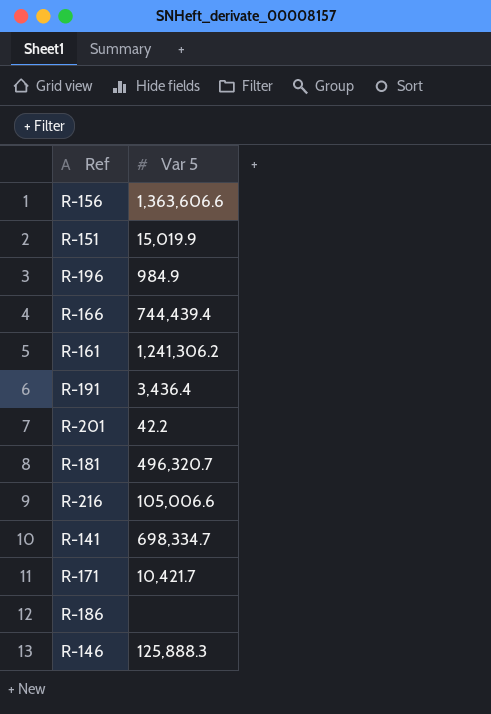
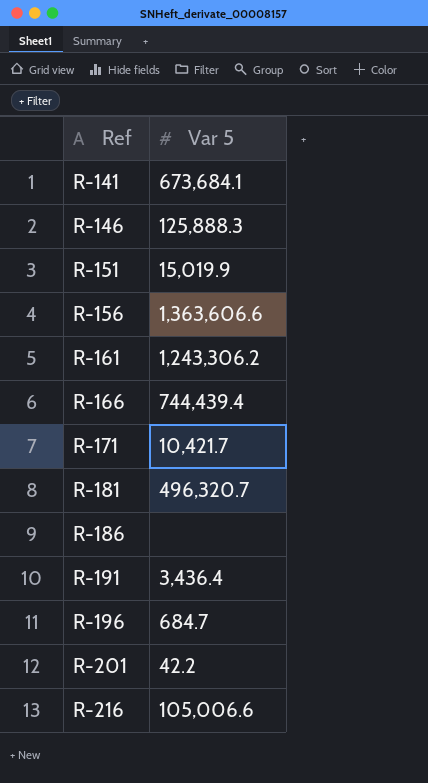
row order: none -> Ref ascending
R-141 | Var 5: 698,334.7 -> 673,684.1
R-161 | Var 5: 1,241,306.2 -> 1,243,306.2
R-196 | Var 5: 984.9 -> 684.7

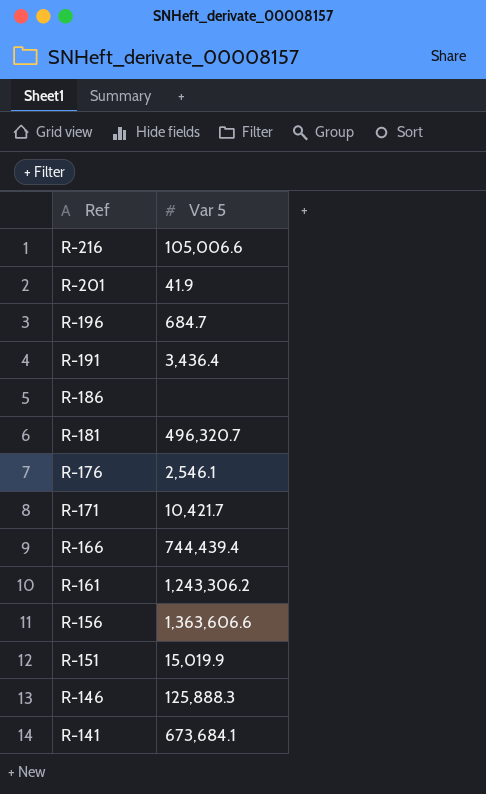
row order: Ref ascending -> Ref descending
R-201 | Var 5: 42.2 -> 41.9
row R-176: none -> 2,546.1

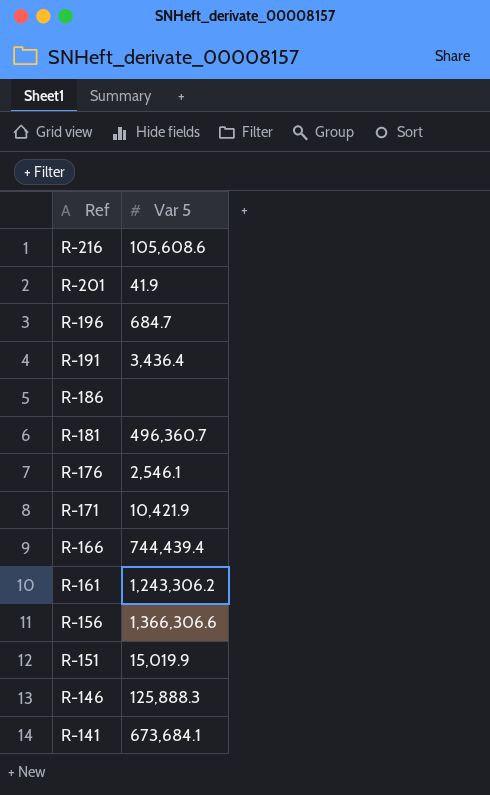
R-216 | Var 5: 105,006.6 -> 105,608.6
R-181 | Var 5: 496,320.7 -> 496,360.7
R-171 | Var 5: 10,421.7 -> 10,421.9
R-156 | Var 5: 1,363,606.6 -> 1,366,306.6

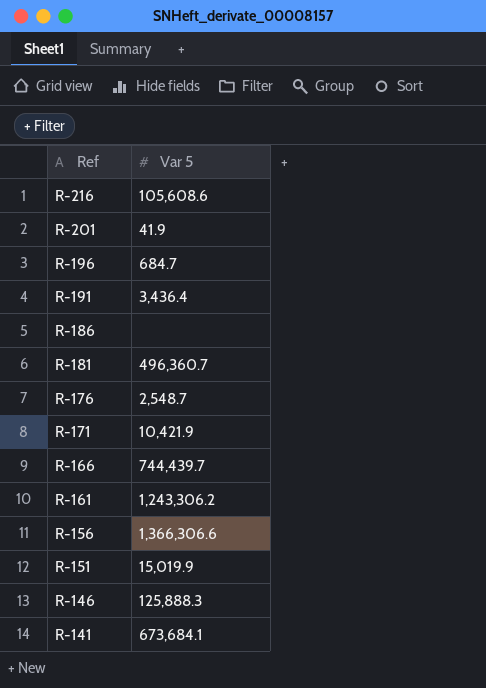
R-176 | Var 5: 2,546.1 -> 2,548.7
R-166 | Var 5: 744,439.4 -> 744,439.7

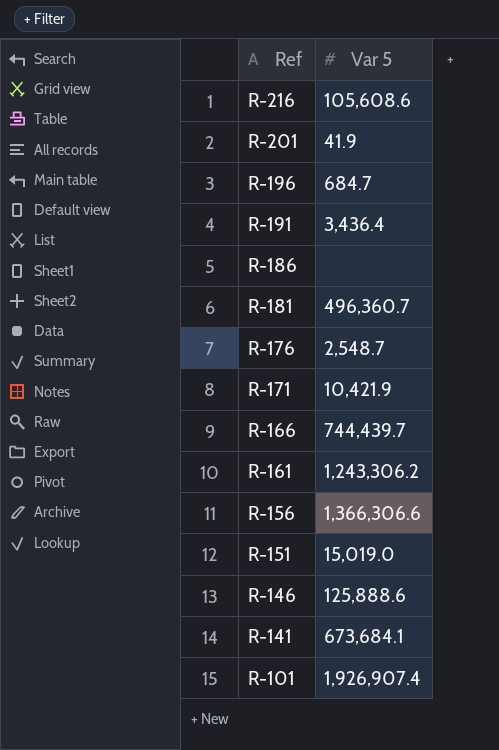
R-151 | Var 5: 15,019.9 -> 15,019.0
R-146 | Var 5: 125,888.3 -> 125,888.6
row R-101: none -> 1,926,907.4

